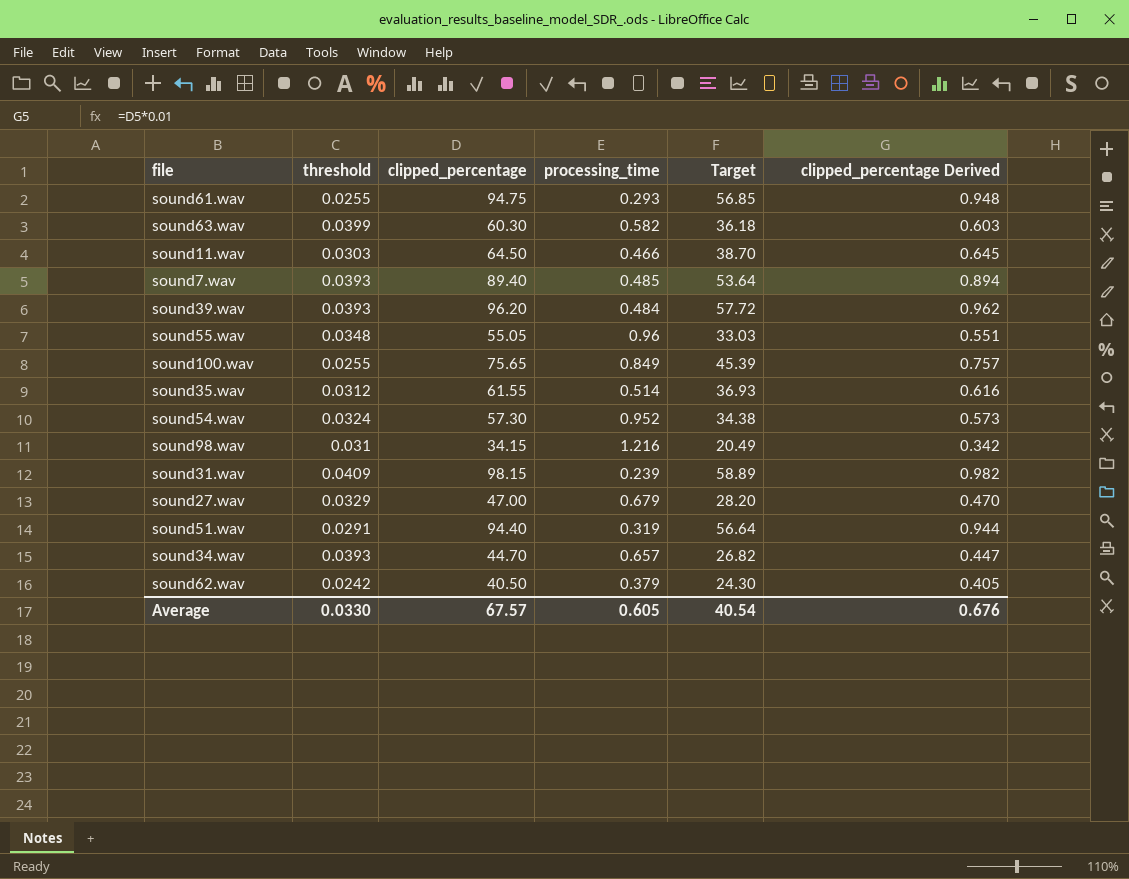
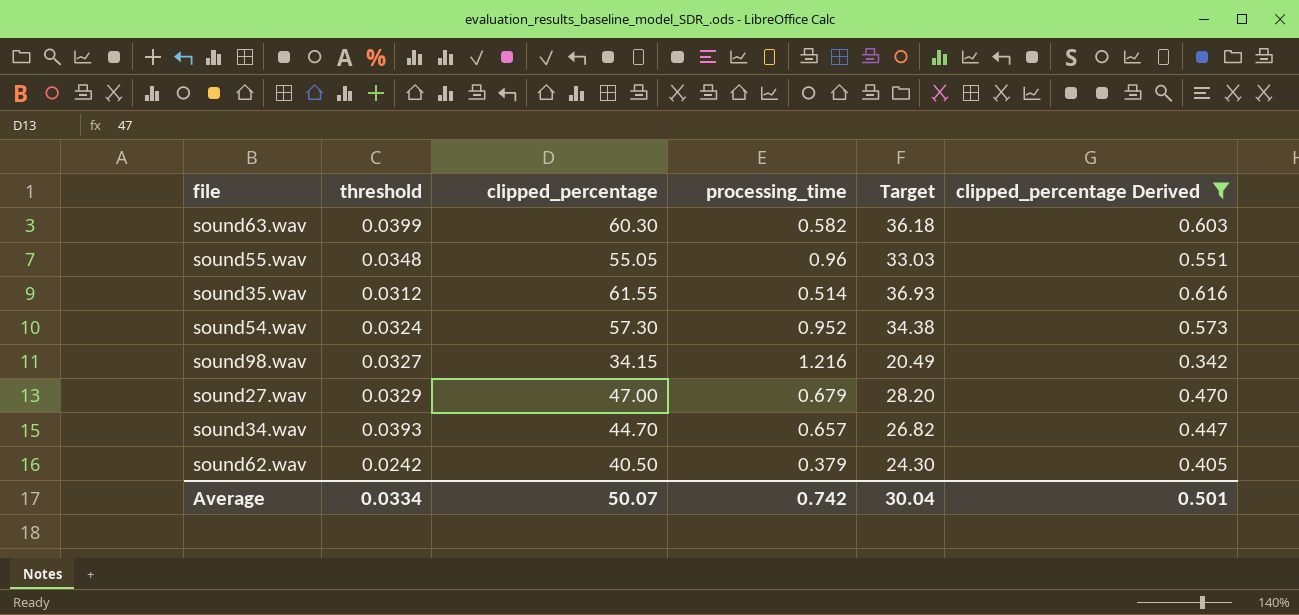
filter: none -> clipped_percentage Derived <= 0.616
sound98.wav | threshold: 0.031 -> 0.0327
Average | threshold: 0.0330 -> 0.0334
Average | clipped_percentage: 67.57 -> 50.07
Average | processing_time: 0.605 -> 0.742
Average | Target: 40.54 -> 30.04
Average | clipped_percentage Derived: 0.676 -> 0.501

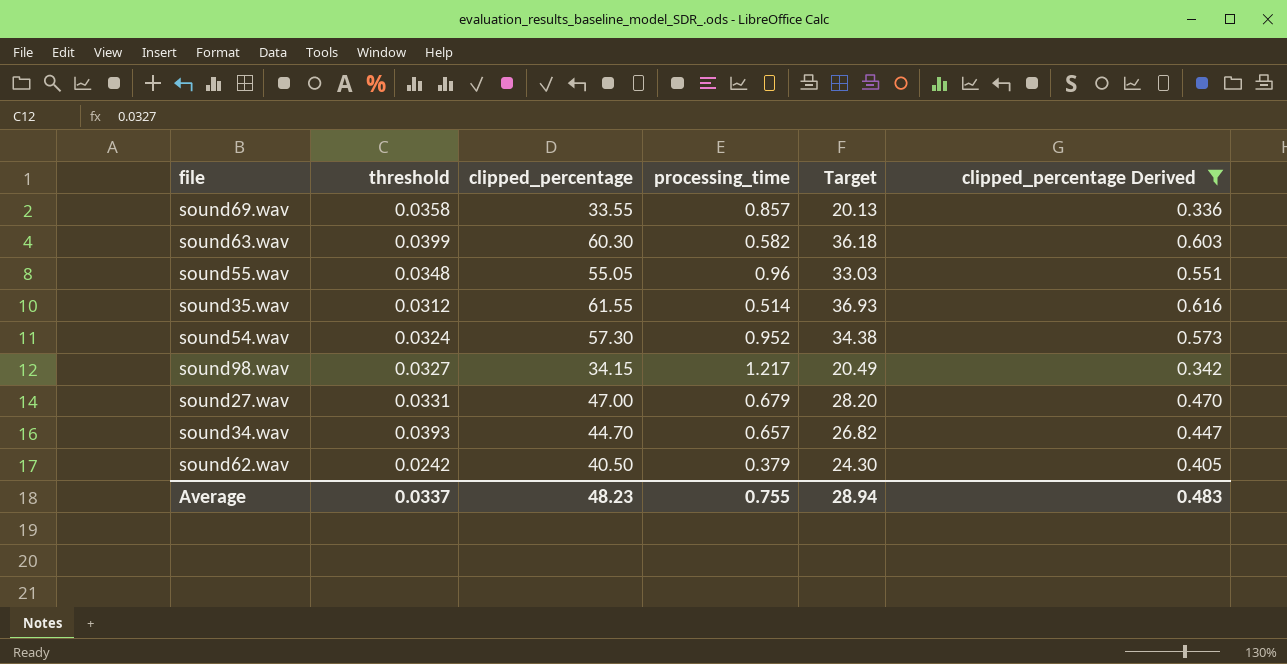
row sound69.wav: none -> 0.0358 | 33.55 | 0.857 | 20.13 | 0.336
sound98.wav | processing_time: 1.216 -> 1.217
sound27.wav | threshold: 0.0329 -> 0.0331
Average | threshold: 0.0334 -> 0.0337
Average | clipped_percentage: 50.07 -> 48.23
Average | processing_time: 0.742 -> 0.755
Average | Target: 30.04 -> 28.94
Average | clipped_percentage Derived: 0.501 -> 0.483

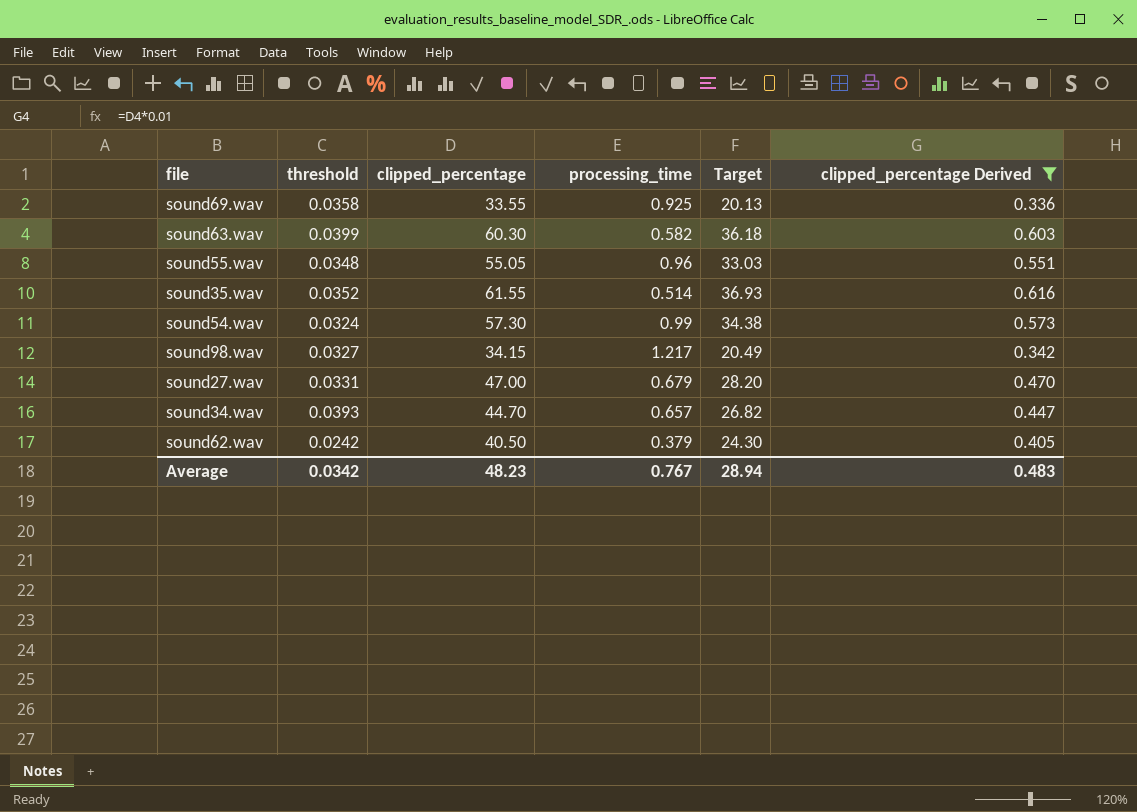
sound69.wav | processing_time: 0.857 -> 0.925
sound35.wav | threshold: 0.0312 -> 0.0352
sound54.wav | processing_time: 0.952 -> 0.99
Average | threshold: 0.0337 -> 0.0342
Average | processing_time: 0.755 -> 0.767

